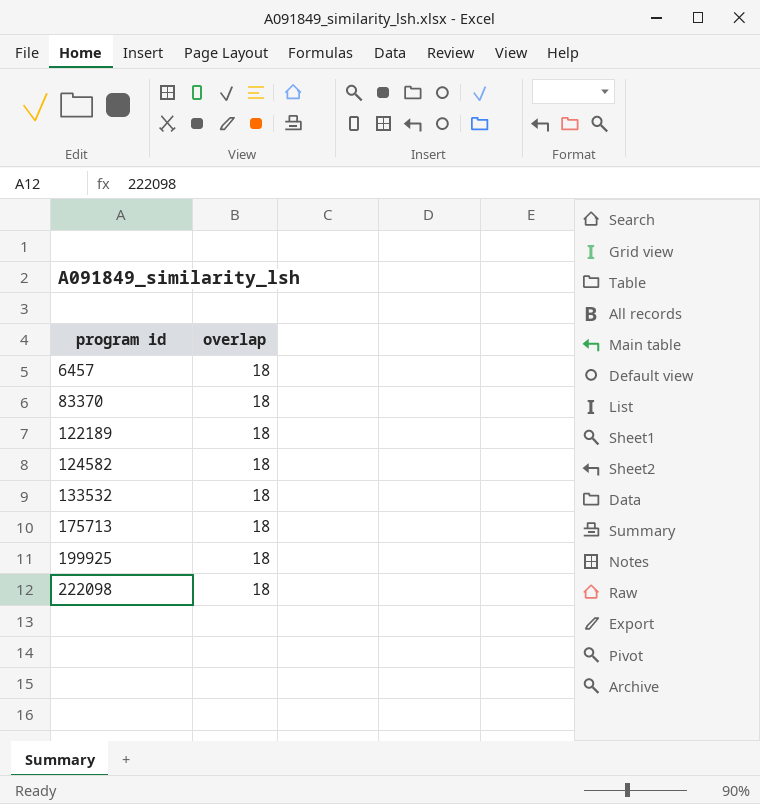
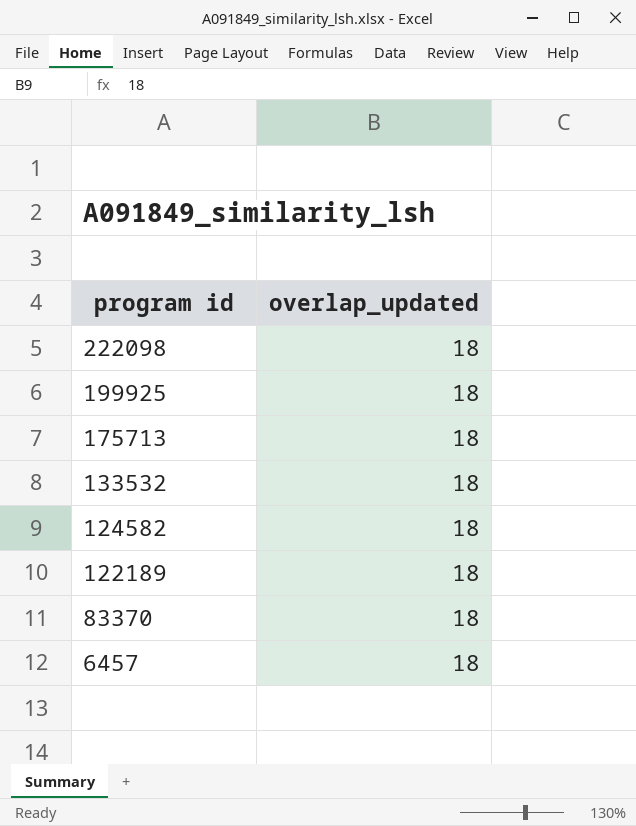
row order: program id ascending -> program id descending
column name: overlap -> overlap_updated

